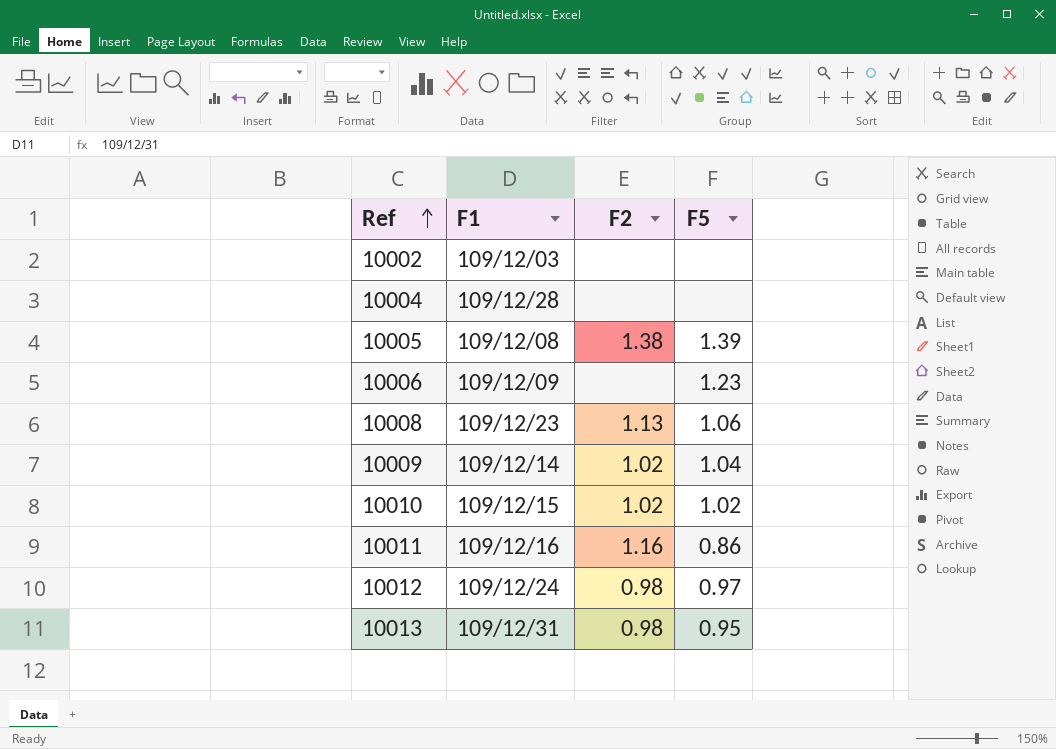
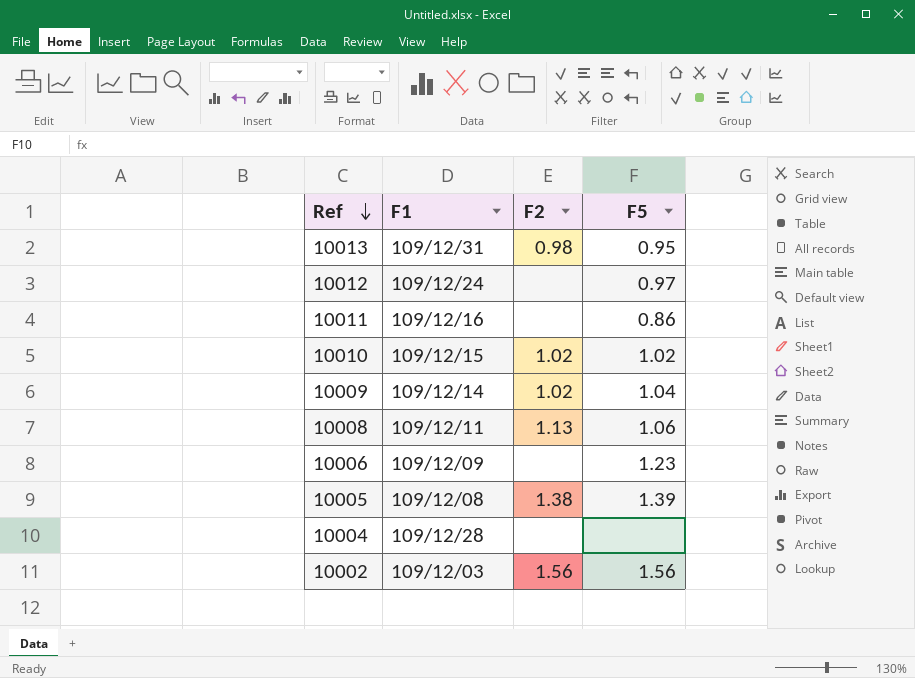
row order: Ref ascending -> Ref descending
10012 | F2: 0.98 -> none
10011 | F2: 1.16 -> none
10008 | F1: 109/12/23 -> 109/12/11
10002 | F2: none -> 1.56
10002 | F5: none -> 1.56

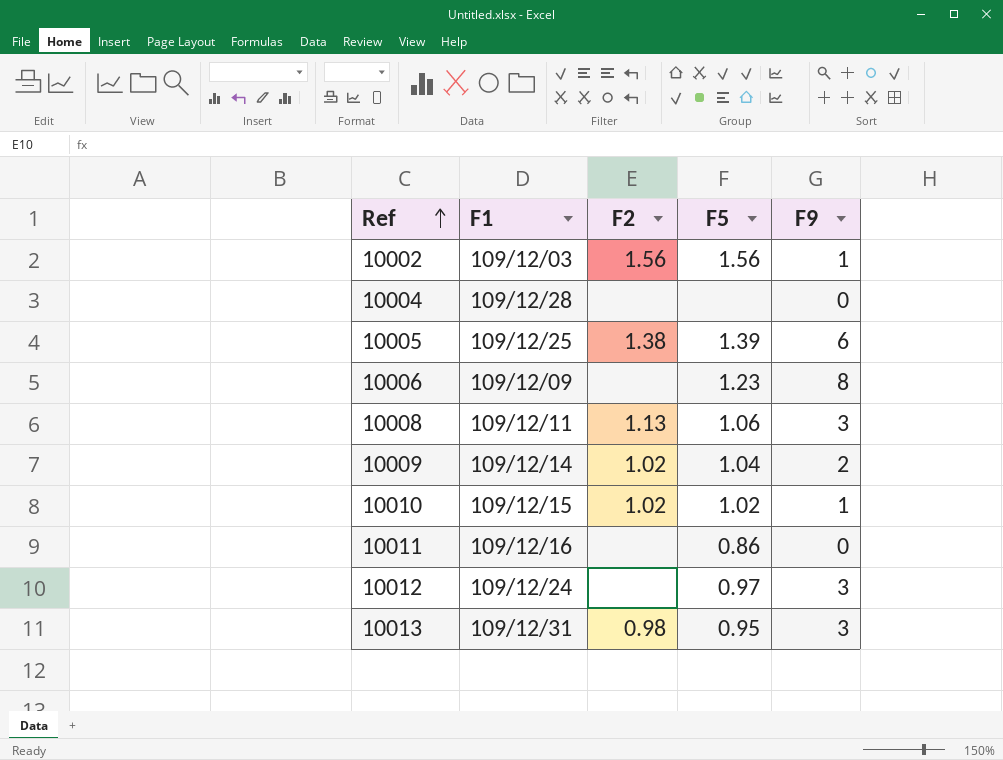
row order: Ref descending -> Ref ascending
column F9 | position: none -> 5
10005 | F1: 109/12/08 -> 109/12/25

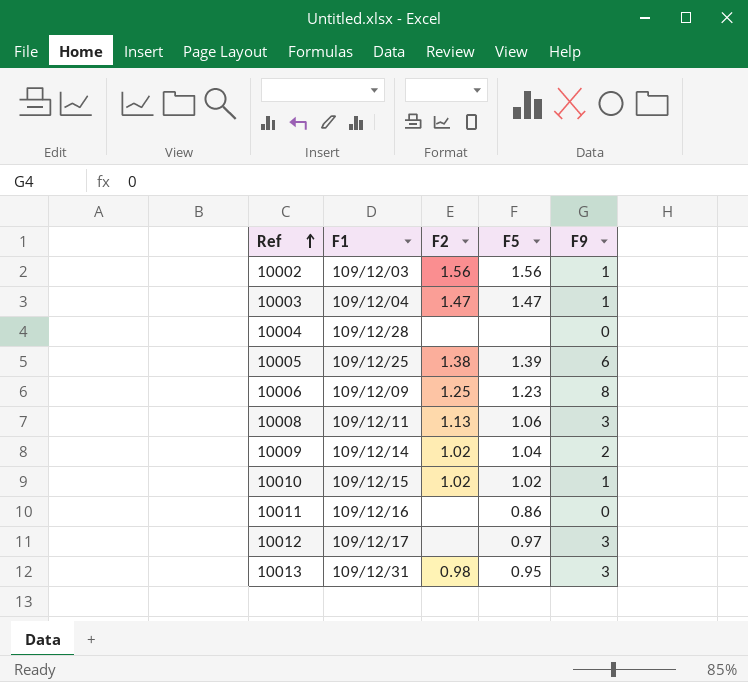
row 10003: none -> 109/12/04 | 1.47 | 1.47 | 1
10006 | F2: none -> 1.25
10012 | F1: 109/12/24 -> 109/12/17

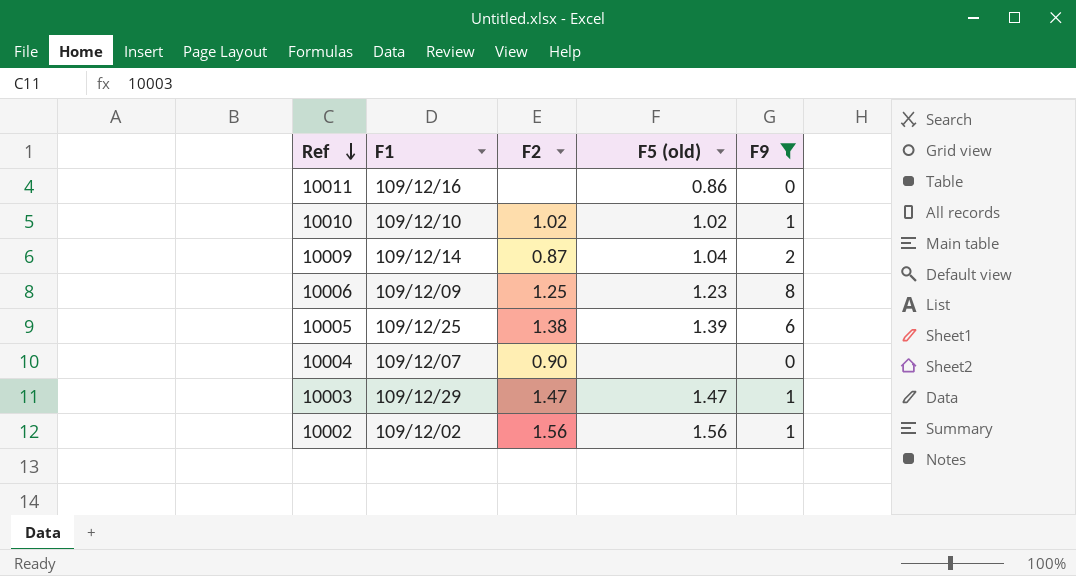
filter: none -> F9 != 3
row order: Ref ascending -> Ref descending
column name: F5 -> F5 (old)
10010 | F1: 109/12/15 -> 109/12/10
10009 | F2: 1.02 -> 0.87
10004 | F1: 109/12/28 -> 109/12/07
10004 | F2: none -> 0.90
10003 | F1: 109/12/04 -> 109/12/29
10002 | F1: 109/12/03 -> 109/12/02

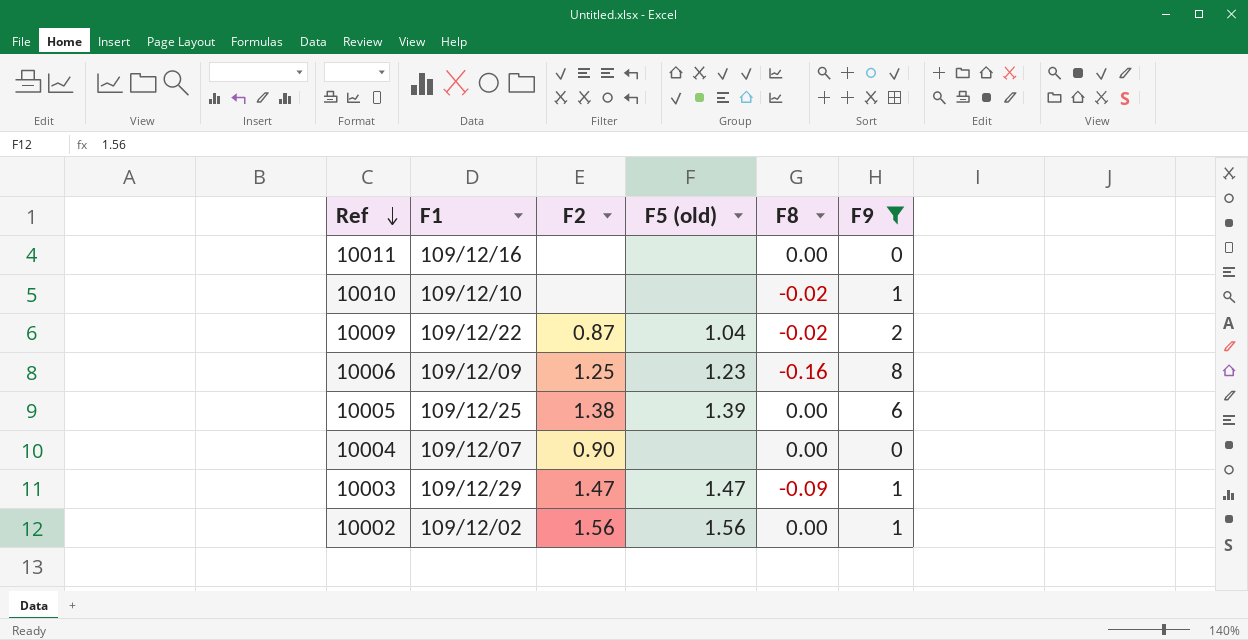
column F8 | position: none -> 5
10011 | F5 (old): 0.86 -> none
10010 | F2: 1.02 -> none
10010 | F5 (old): 1.02 -> none
10009 | F1: 109/12/14 -> 109/12/22

